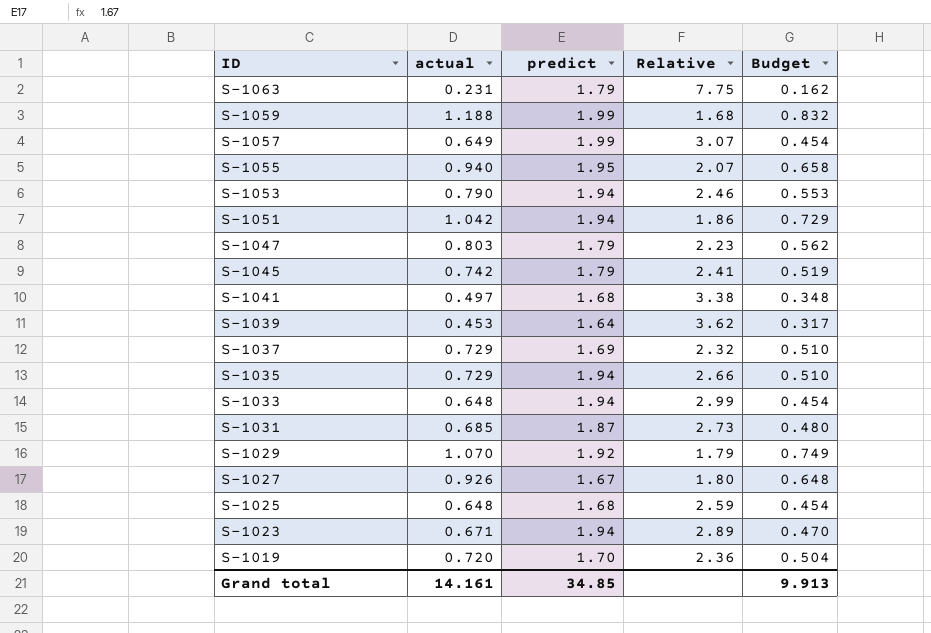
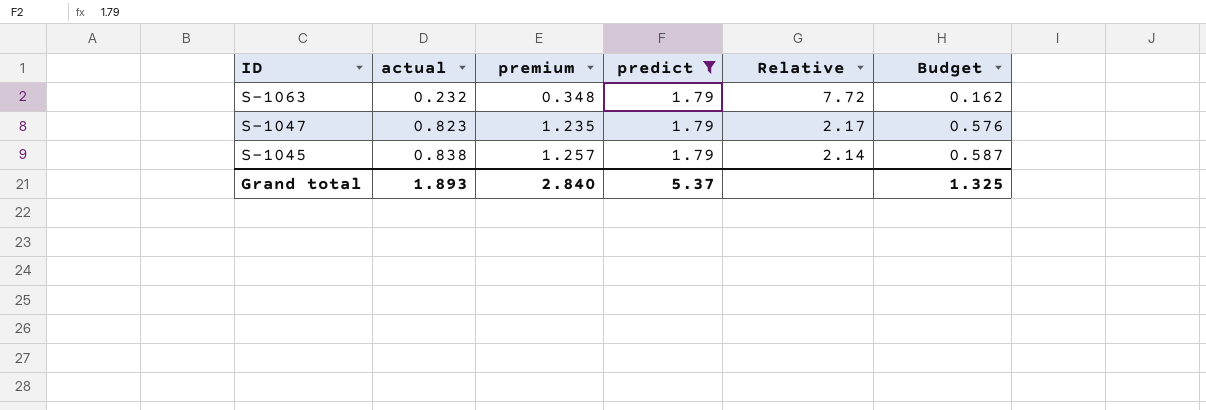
filter: none -> predict = 1.79
column premium | formula: none -> [actual] * 1.5
S-1063 | actual: 0.231 -> 0.232
S-1063 | Relative: 7.75 -> 7.72
S-1047 | actual: 0.803 -> 0.823
S-1047 | Relative: 2.23 -> 2.17
S-1047 | Budget: 0.562 -> 0.576
S-1045 | actual: 0.742 -> 0.838
S-1045 | Relative: 2.41 -> 2.14
S-1045 | Budget: 0.519 -> 0.587
Grand total | actual: 14.161 -> 1.893
Grand total | predict: 34.85 -> 5.37
Grand total | Budget: 9.913 -> 1.325

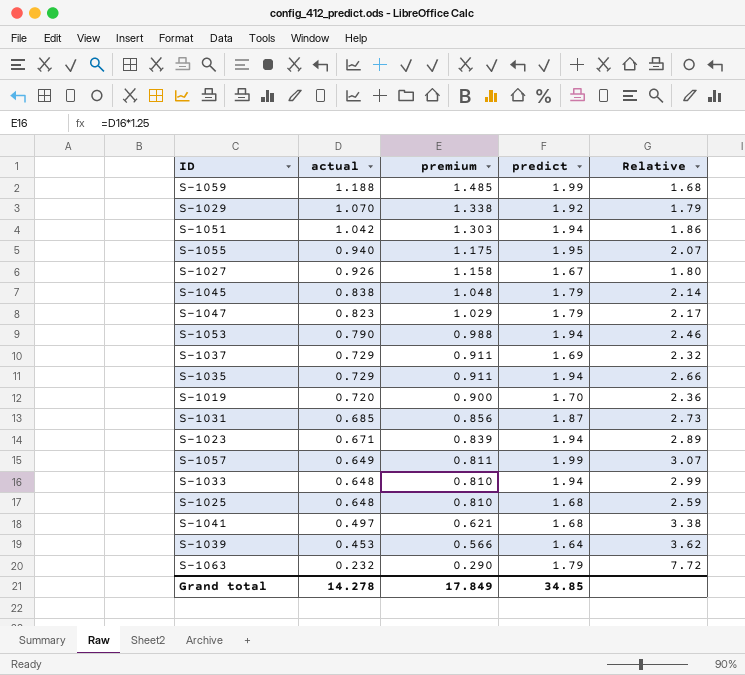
filter: predict = 1.79 -> none
row order: ID descending -> actual descending
column Budget | formula: [actual] * 0.7 -> none
column premium | formula: [actual] * 1.5 -> [actual] * 1.25
Grand total | actual: 1.893 -> 14.278
Grand total | premium: 2.840 -> 17.849
Grand total | predict: 5.37 -> 34.85

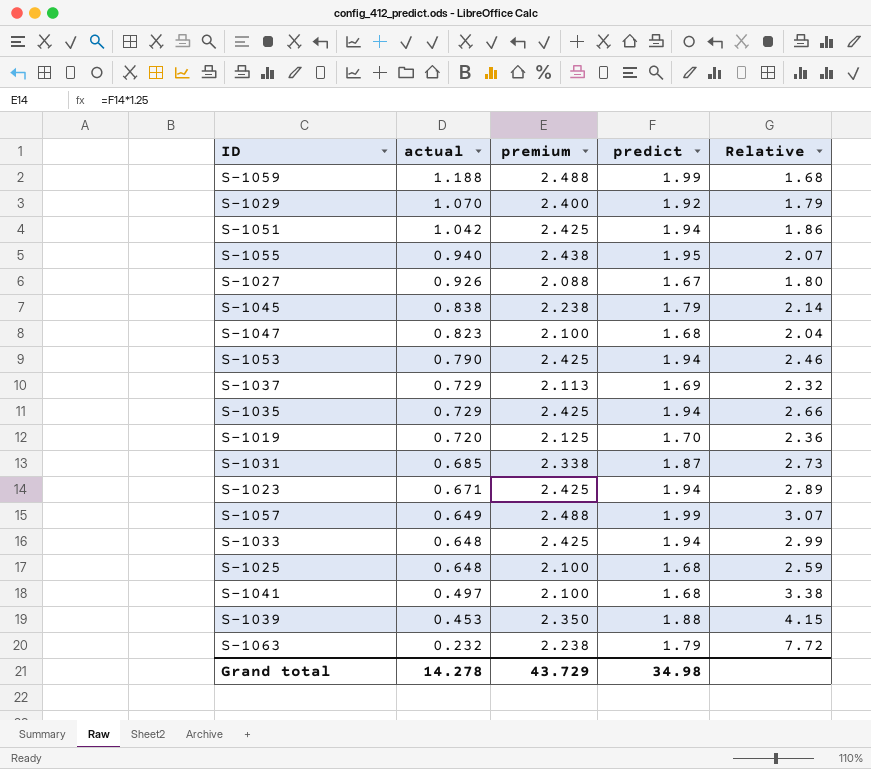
column premium | formula: [actual] * 1.25 -> [predict] * 1.25
S-1047 | predict: 1.79 -> 1.68
S-1047 | Relative: 2.17 -> 2.04
S-1039 | predict: 1.64 -> 1.88
S-1039 | Relative: 3.62 -> 4.15
Grand total | premium: 17.849 -> 43.729
Grand total | predict: 34.85 -> 34.98

